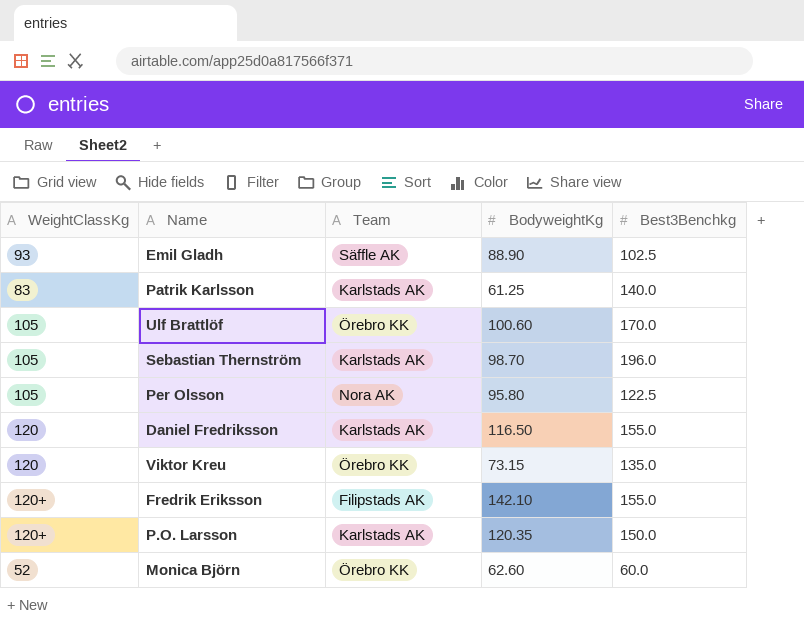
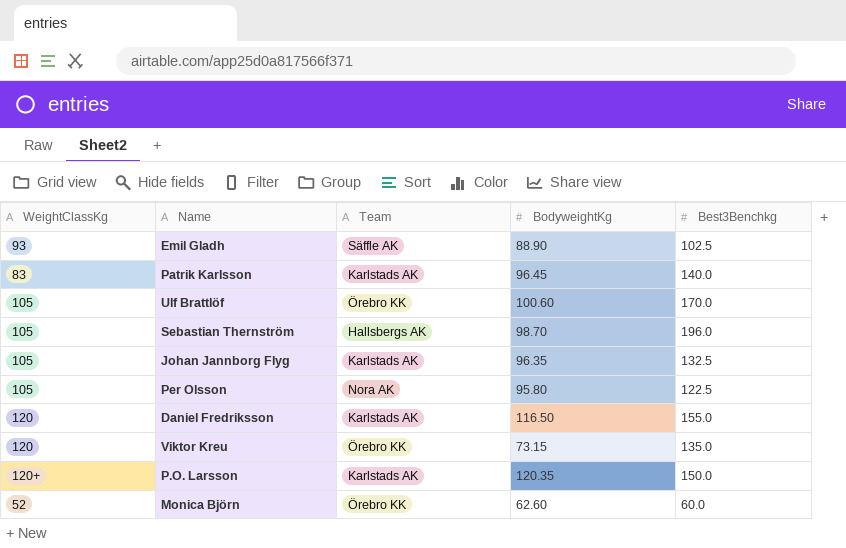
row Fredrik Eriksson: 120+ | Filipstads AK | 142.10 | 155.0 -> none
Patrik Karlsson | BodyweightKg: 61.25 -> 96.45
Sebastian Thernström | Team: Karlstads AK -> Hallsbergs AK
row Johan Jannborg Flyg: none -> 105 | Karlstads AK | 96.35 | 132.5

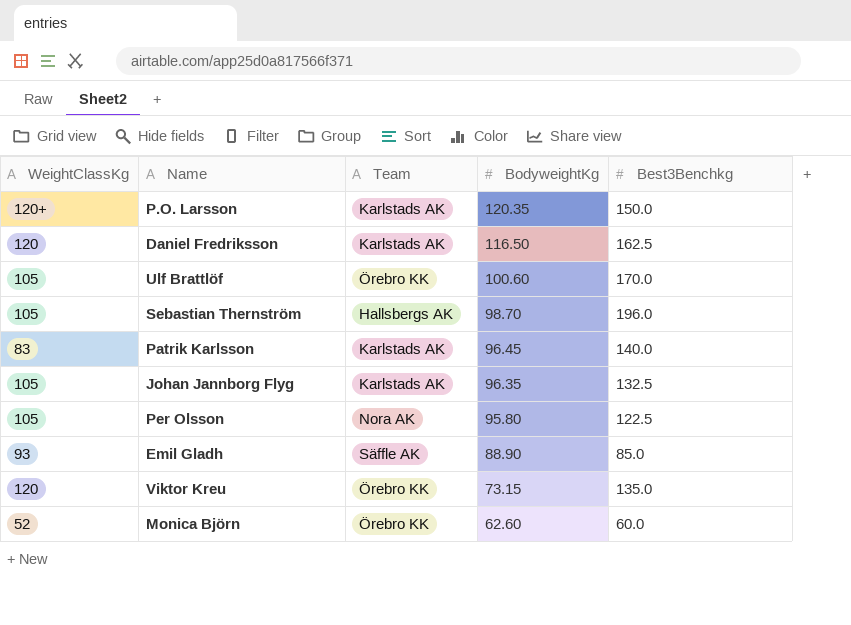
row order: none -> BodyweightKg descending
Daniel Fredriksson | Best3Benchkg: 155.0 -> 162.5
Emil Gladh | Best3Benchkg: 102.5 -> 85.0

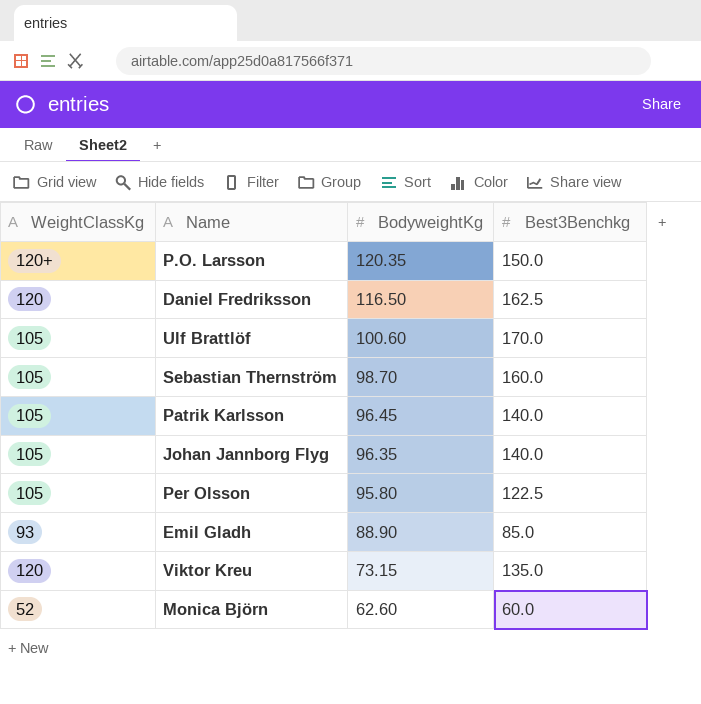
column Team | position: 3 -> none
Sebastian Thernström | Best3Benchkg: 196.0 -> 160.0
Patrik Karlsson | WeightClassKg: 83 -> 105
Johan Jannborg Flyg | Best3Benchkg: 132.5 -> 140.0

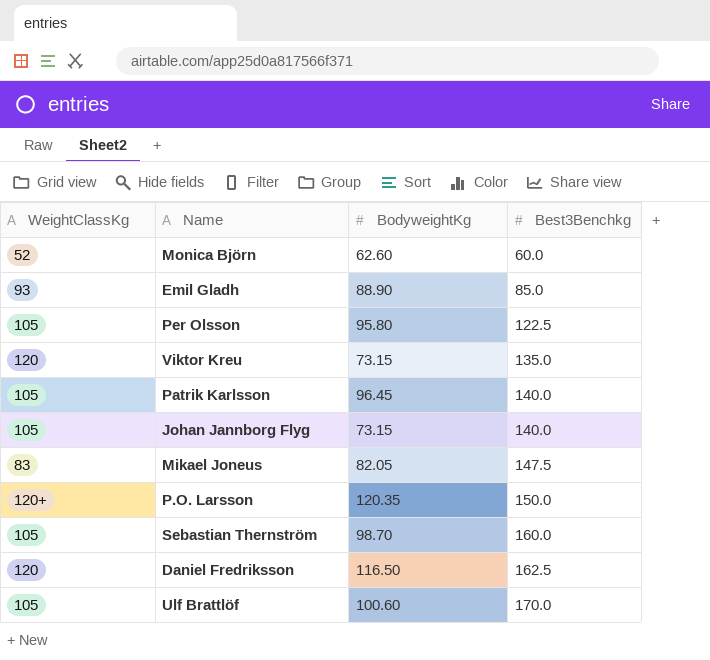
row order: BodyweightKg descending -> Best3Benchkg ascending
Johan Jannborg Flyg | BodyweightKg: 96.35 -> 73.15
row Mikael Joneus: none -> 83 | 82.05 | 147.5

